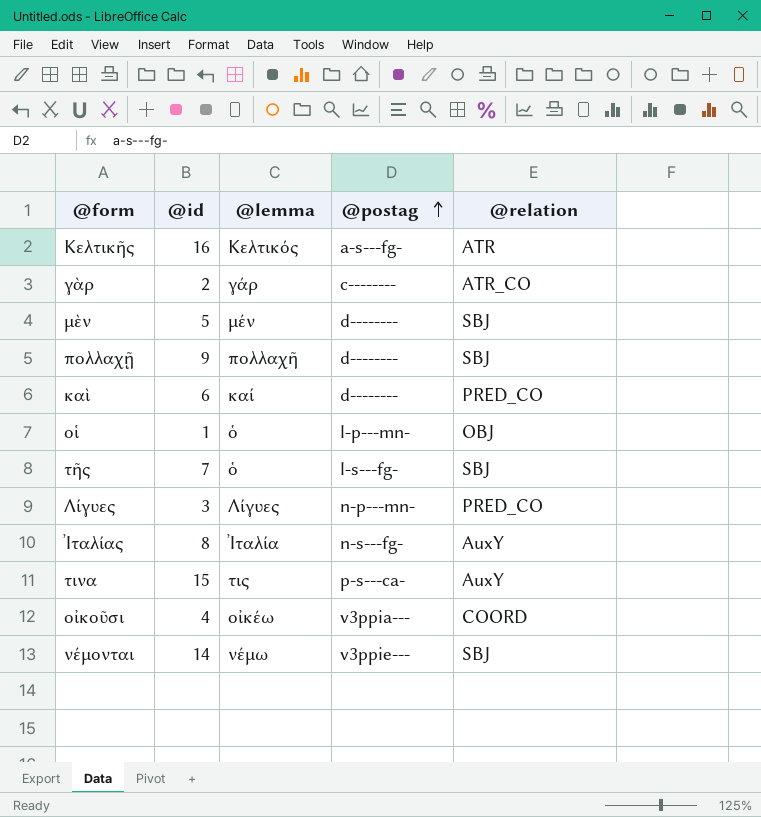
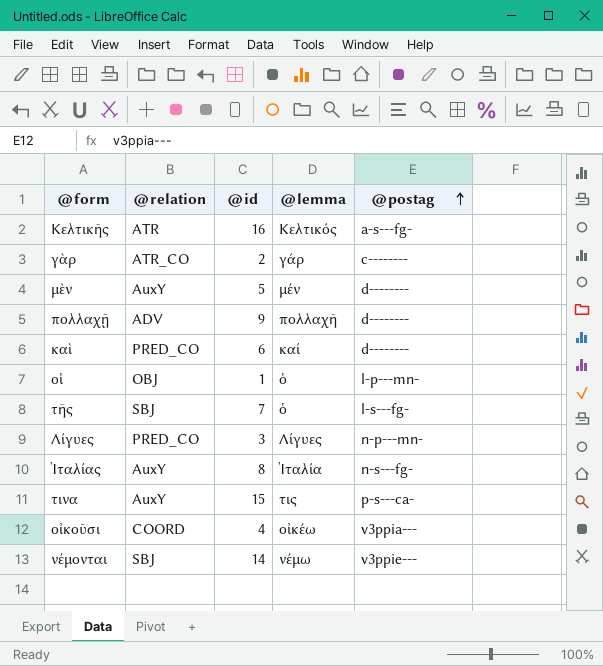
column @relation | position: 5 -> 2
μὲν | @relation: SBJ -> AuxY
πολλαχῇ | @relation: SBJ -> ADV

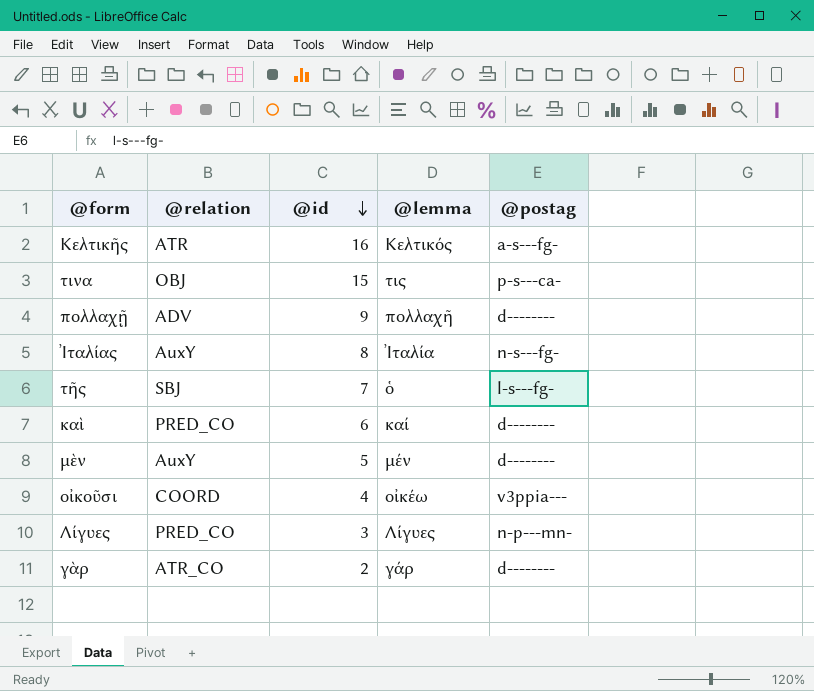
row order: @postag ascending -> @id descending
row οἱ: OBJ | 1 | ὁ | l-p---mn- -> none
row νέμονται: SBJ | 14 | νέμω | v3ppie--- -> none
τινα | @relation: AuxY -> OBJ
γὰρ | @postag: c-------- -> d--------

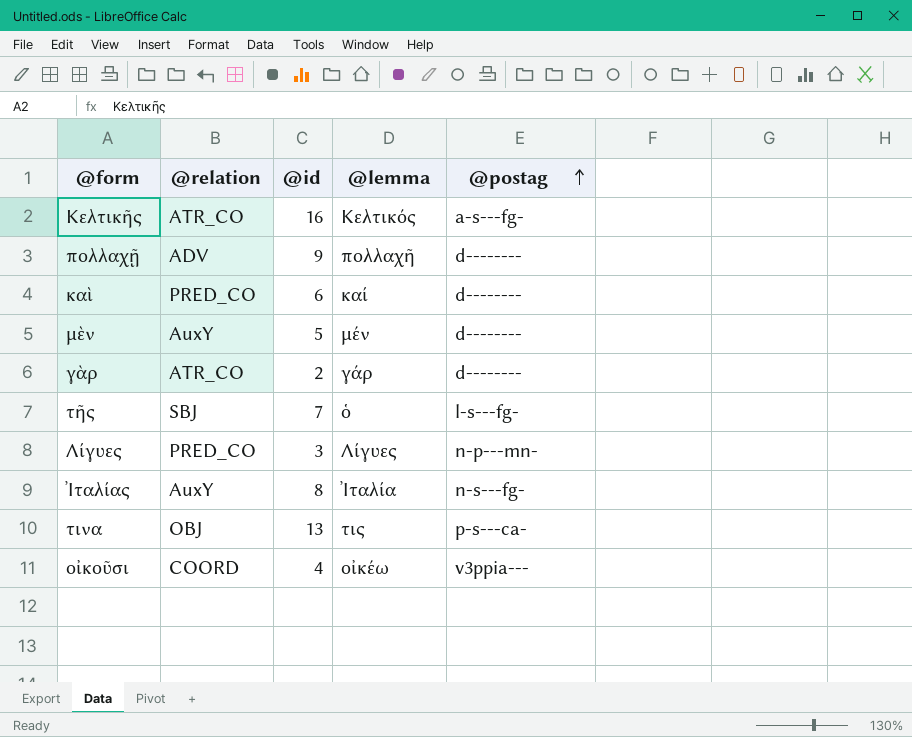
row order: @id descending -> @postag ascending
Κελτικῆς | @relation: ATR -> ATR_CO
τινα | @id: 15 -> 13

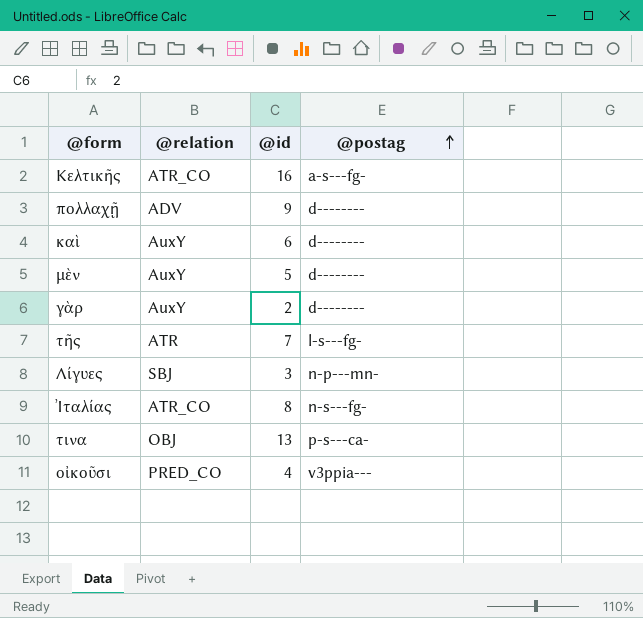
column @lemma | position: 4 -> none
καὶ | @relation: PRED_CO -> AuxY
γὰρ | @relation: ATR_CO -> AuxY
τῆς | @relation: SBJ -> ATR
Λίγυες | @relation: PRED_CO -> SBJ
Ἰταλίας | @relation: AuxY -> ATR_CO
οἰκοῦσι | @relation: COORD -> PRED_CO

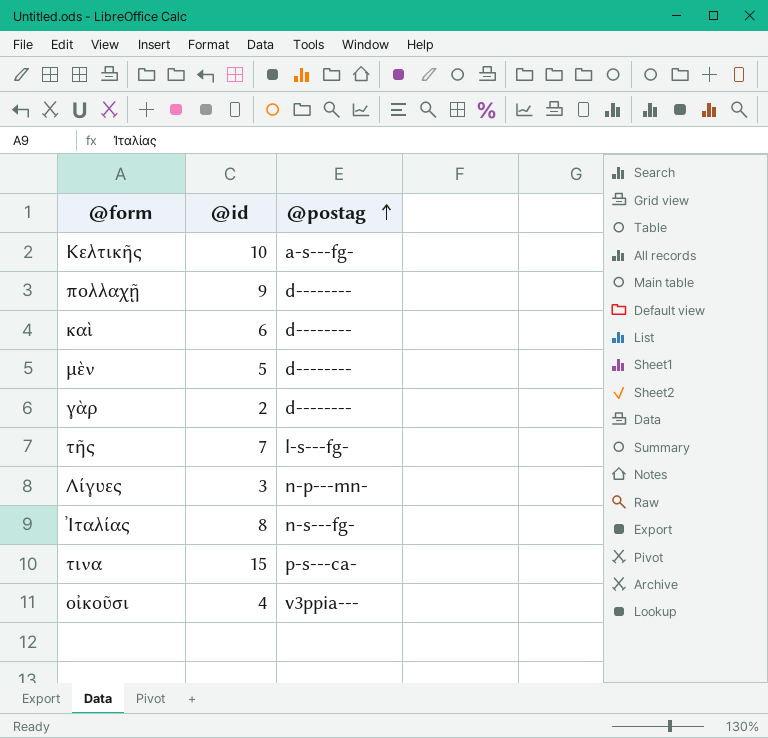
column @relation | position: 2 -> none
Κελτικῆς | @id: 16 -> 10
τινα | @id: 13 -> 15

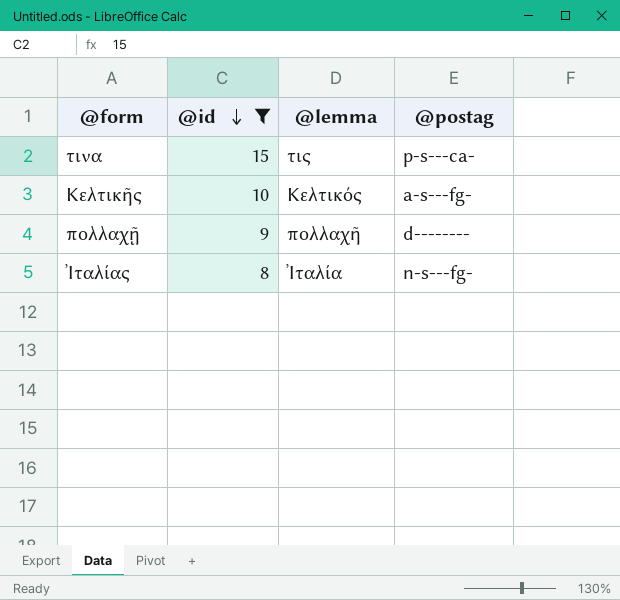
filter: none -> @id >= 8
row order: @postag ascending -> @id descending
column @lemma | position: none -> 3

